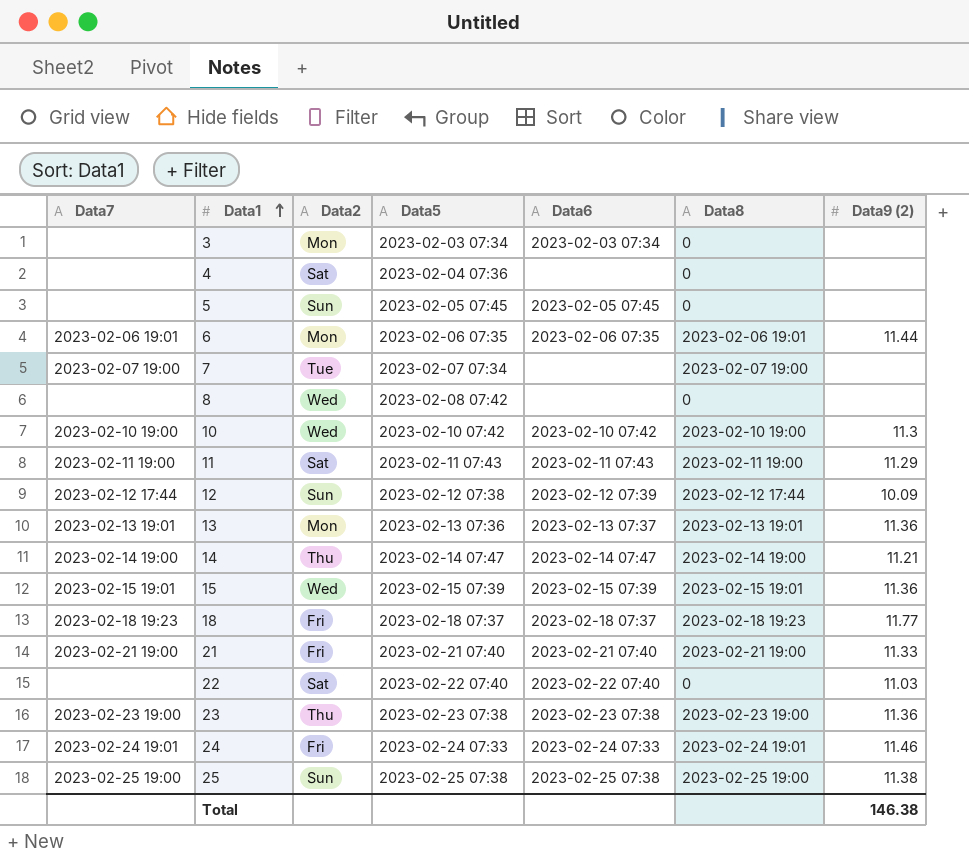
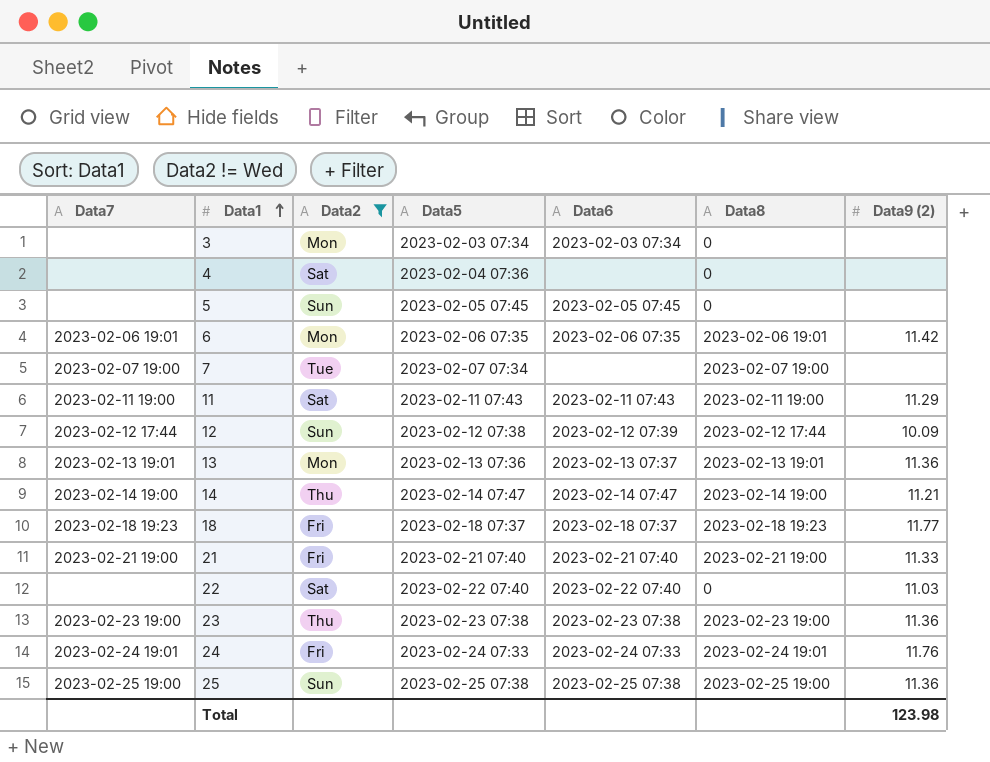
filter: none -> Data2 != Wed
6 | Data9 (2): 11.44 -> 11.42
24 | Data9 (2): 11.46 -> 11.76
25 | Data9 (2): 11.38 -> 11.36
Total | Data9 (2): 146.38 -> 123.98

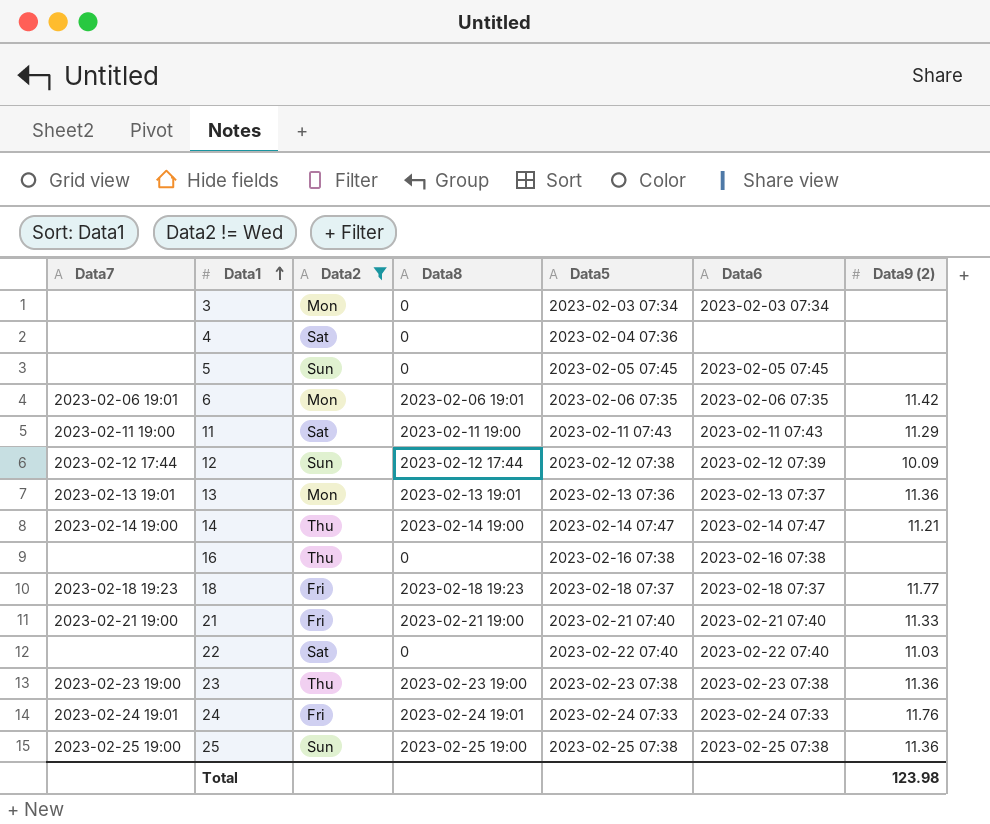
column Data8 | position: 6 -> 4
row 7: 2023-02-07 19:00 | Tue | 2023-02-07 07:34 | none | 2023-02-07 19:00 | none -> none
row 16: none -> none | Thu | 0 | 2023-02-16 07:38 | 2023-02-16 07:38 | none

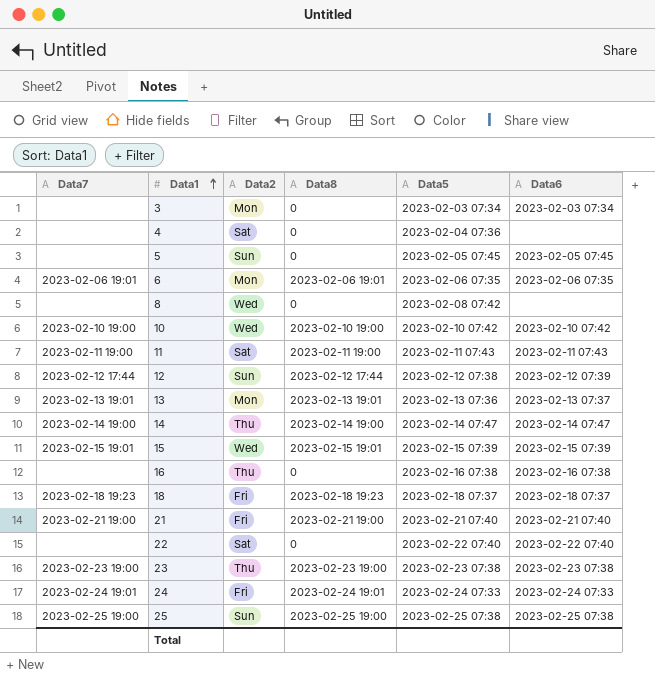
filter: Data2 != Wed -> none
column Data9 (2) | position: 7 -> none

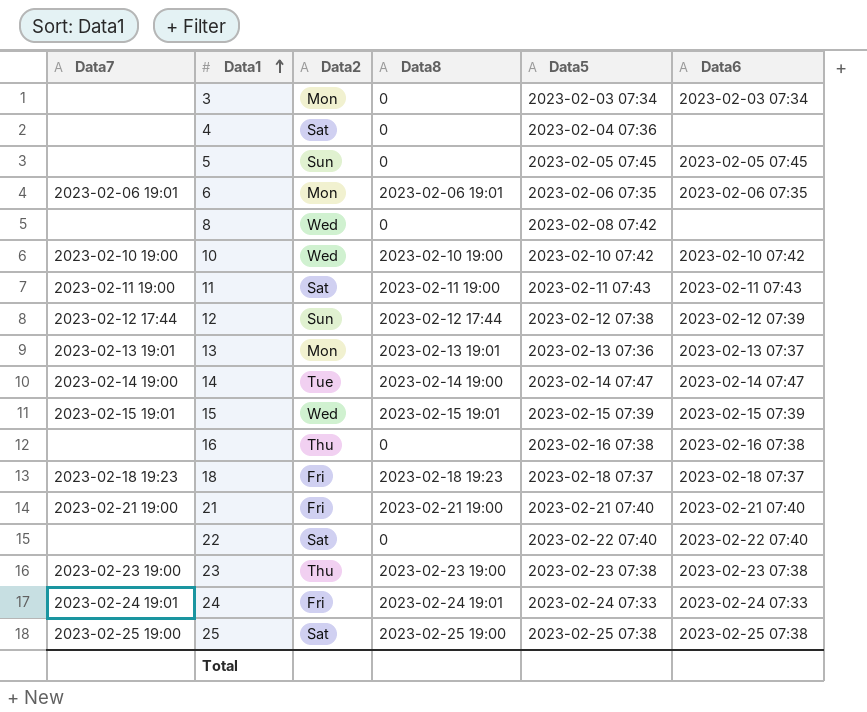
14 | Data2: Thu -> Tue
25 | Data2: Sun -> Sat

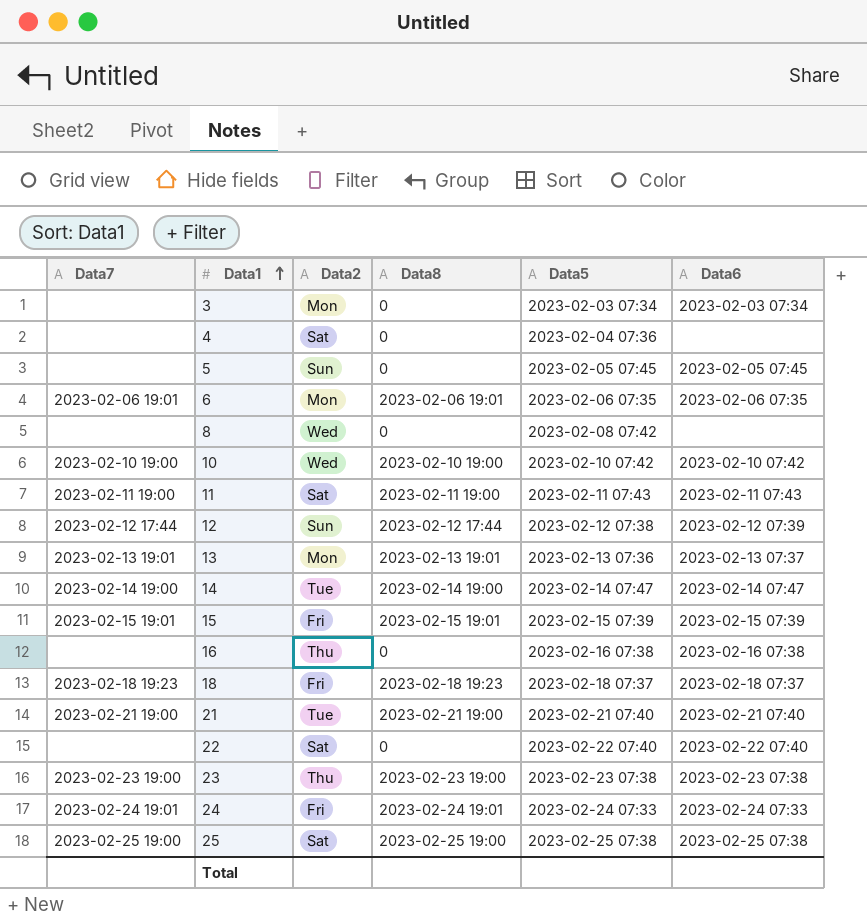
15 | Data2: Wed -> Fri
21 | Data2: Fri -> Tue

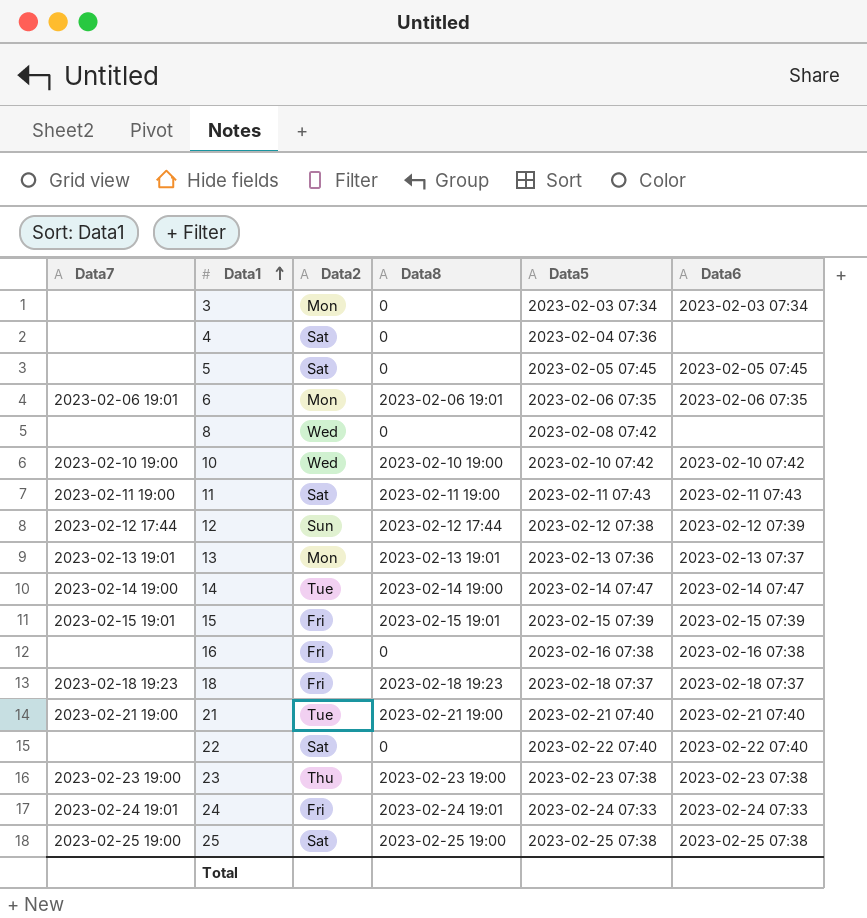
5 | Data2: Sun -> Sat
16 | Data2: Thu -> Fri

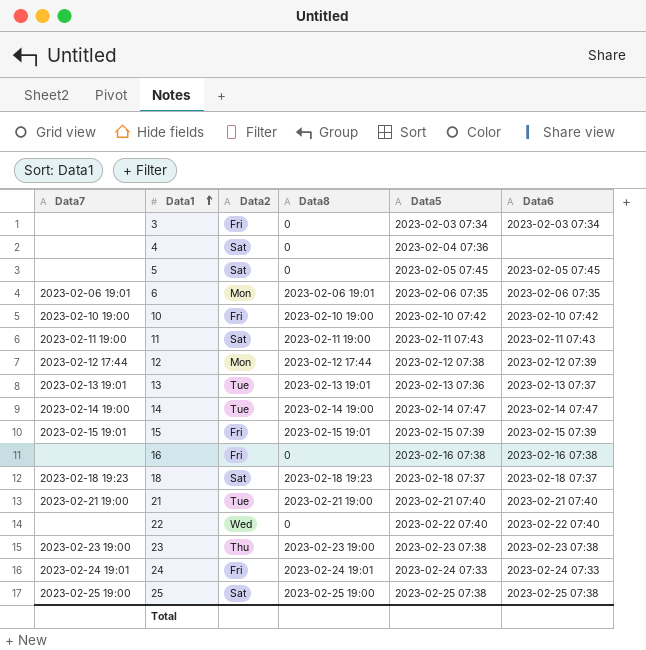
row 8: none | Wed | 0 | 2023-02-08 07:42 | none -> none
3 | Data2: Mon -> Fri
10 | Data2: Wed -> Fri
12 | Data2: Sun -> Mon
13 | Data2: Mon -> Tue
18 | Data2: Fri -> Sat
22 | Data2: Sat -> Wed

